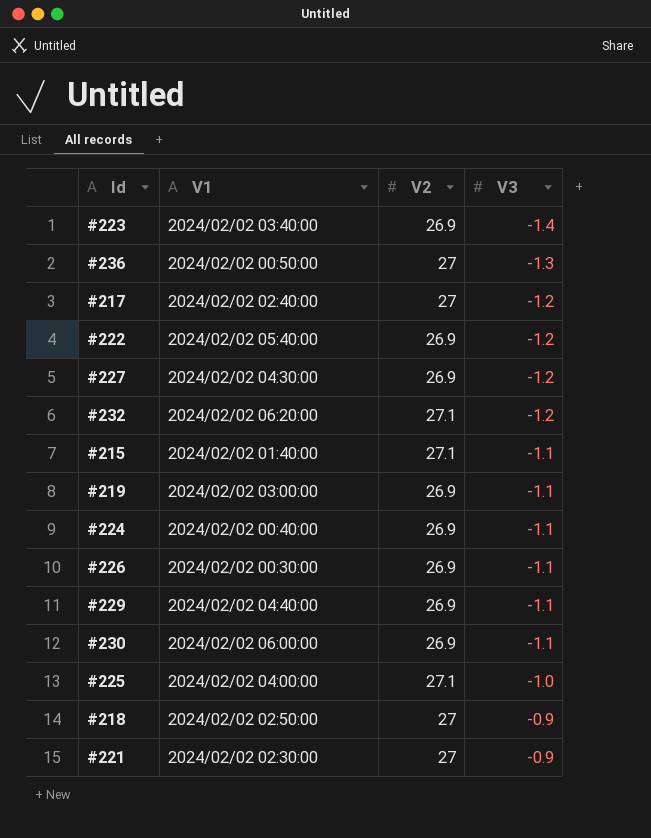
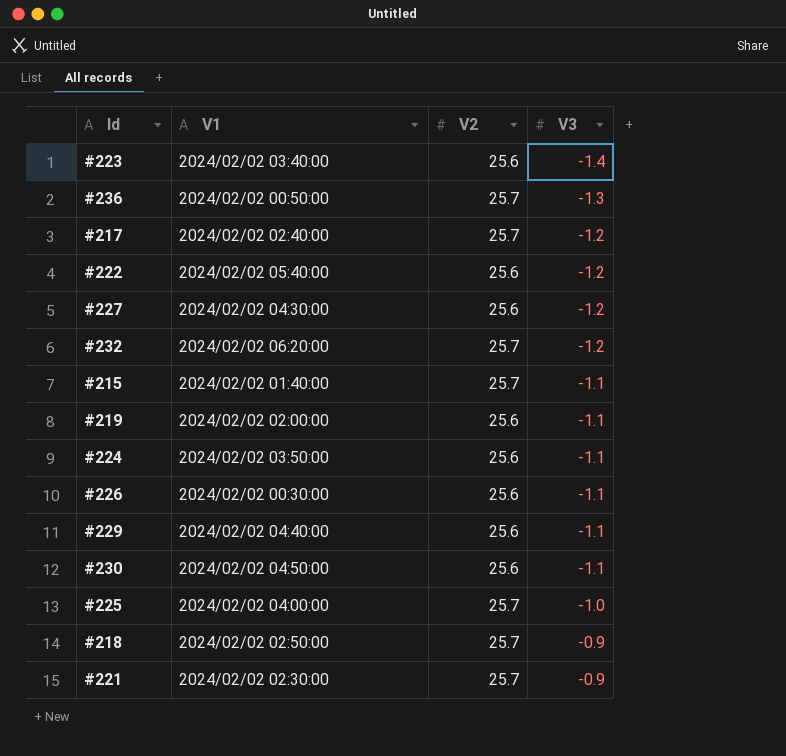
#223 | V2: 26.9 -> 25.6
#236 | V2: 27 -> 25.7
#217 | V2: 27 -> 25.7
#222 | V2: 26.9 -> 25.6
#227 | V2: 26.9 -> 25.6
#232 | V2: 27.1 -> 25.7
#215 | V2: 27.1 -> 25.7
#219 | V1: 2024/02/02 03:00:00 -> 2024/02/02 02:00:00
#219 | V2: 26.9 -> 25.6
#224 | V1: 2024/02/02 00:40:00 -> 2024/02/02 03:50:00
#224 | V2: 26.9 -> 25.6
#226 | V2: 26.9 -> 25.6
#229 | V2: 26.9 -> 25.6
#230 | V1: 2024/02/02 06:00:00 -> 2024/02/02 04:50:00
#230 | V2: 26.9 -> 25.6
#225 | V2: 27.1 -> 25.7
#218 | V2: 27 -> 25.7
#221 | V2: 27 -> 25.7

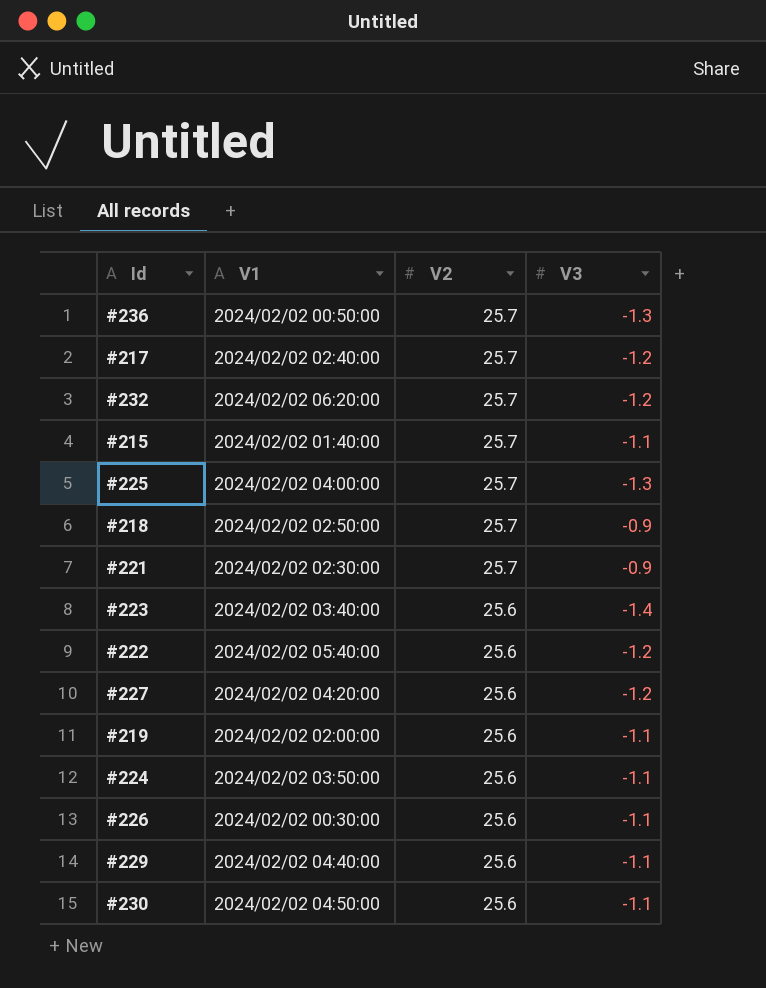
row order: V3 ascending -> V2 descending
#225 | V3: -1.0 -> -1.3
#227 | V1: 2024/02/02 04:30:00 -> 2024/02/02 04:20:00

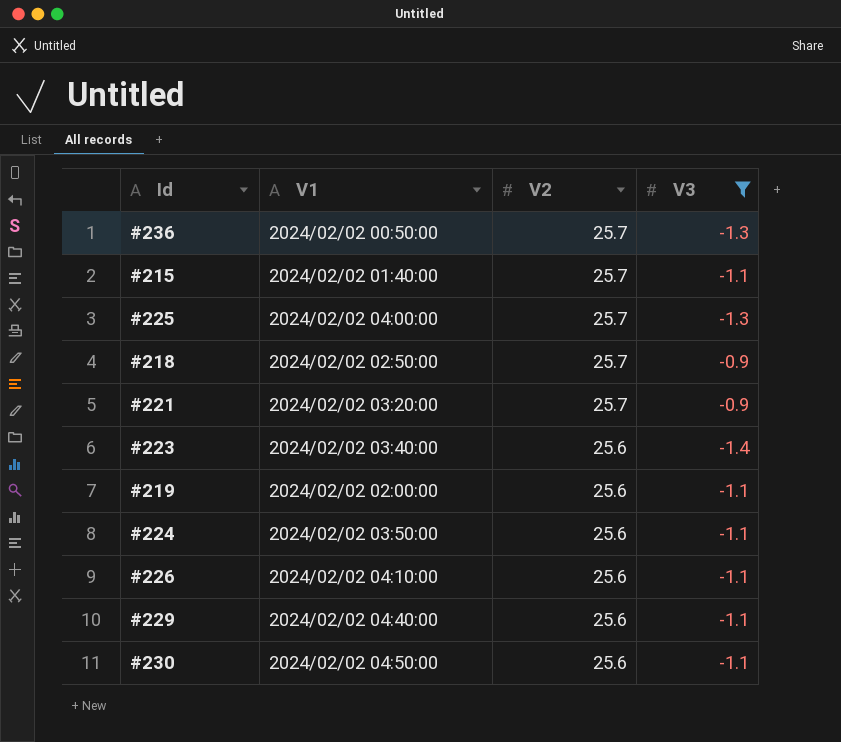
filter: none -> V3 != -1.2
#221 | V1: 2024/02/02 02:30:00 -> 2024/02/02 03:20:00
#226 | V1: 2024/02/02 00:30:00 -> 2024/02/02 04:10:00

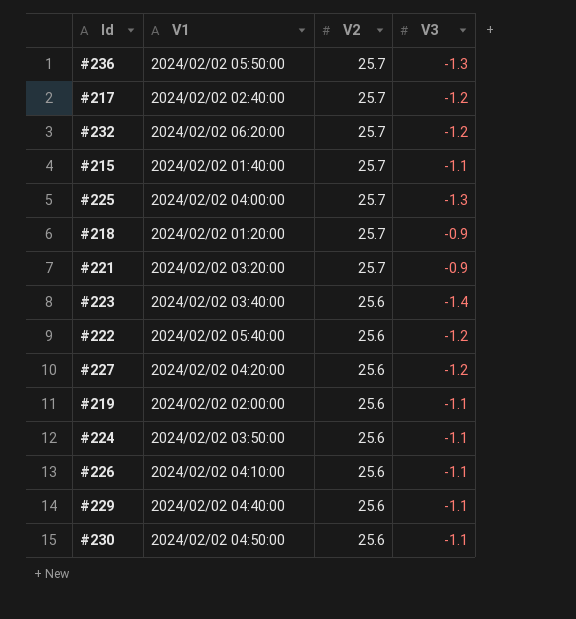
filter: V3 != -1.2 -> none
#236 | V1: 2024/02/02 00:50:00 -> 2024/02/02 05:50:00
#218 | V1: 2024/02/02 02:50:00 -> 2024/02/02 01:20:00

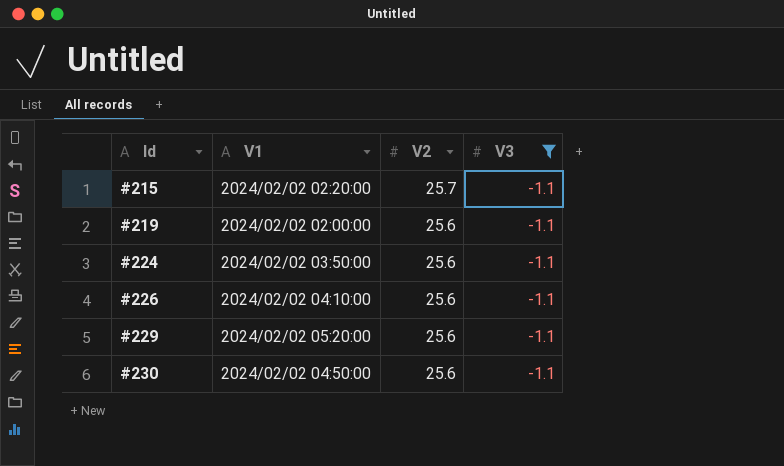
filter: none -> V3 = -1.1
#215 | V1: 2024/02/02 01:40:00 -> 2024/02/02 02:20:00
#229 | V1: 2024/02/02 04:40:00 -> 2024/02/02 05:20:00

